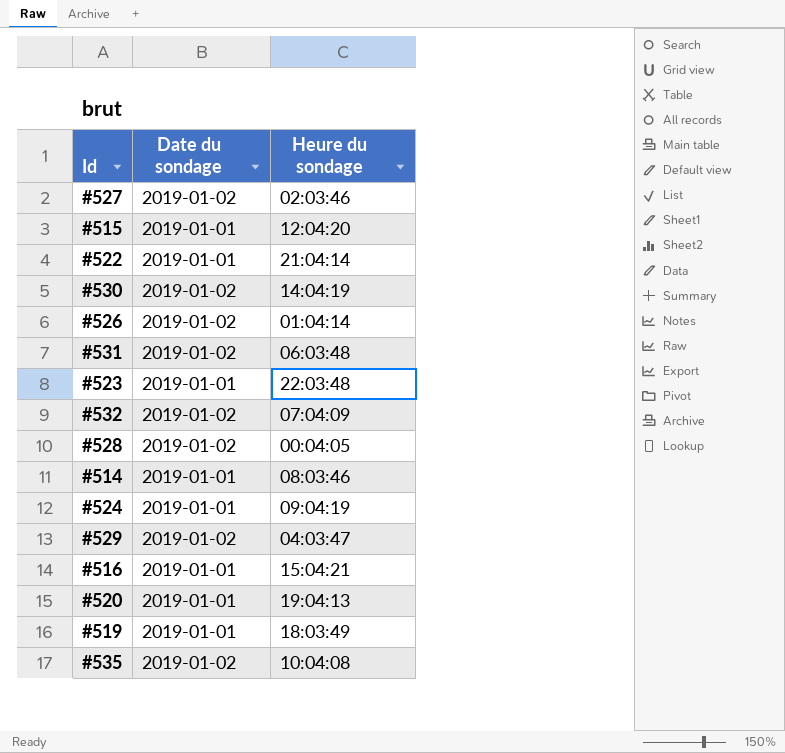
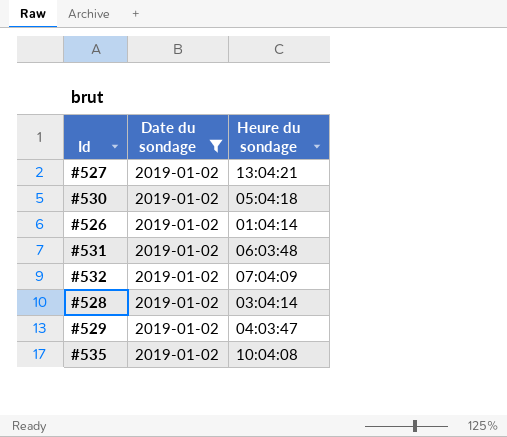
filter: none -> Date du sondage = 2019-01-02
#527 | Heure du sondage: 02:03:46 -> 13:04:21
#530 | Heure du sondage: 14:04:19 -> 05:04:18
#528 | Heure du sondage: 00:04:05 -> 03:04:14

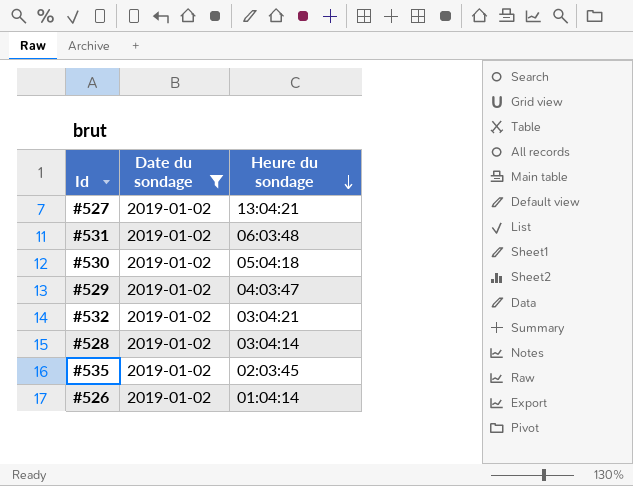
row order: none -> Heure du sondage descending
#532 | Heure du sondage: 07:04:09 -> 03:04:21
#535 | Heure du sondage: 10:04:08 -> 02:03:45

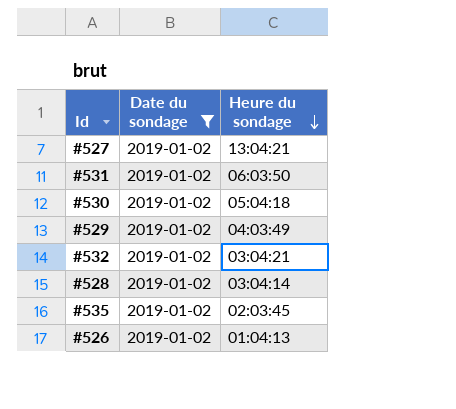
#531 | Heure du sondage: 06:03:48 -> 06:03:50
#529 | Heure du sondage: 04:03:47 -> 04:03:49
#526 | Heure du sondage: 01:04:14 -> 01:04:13

